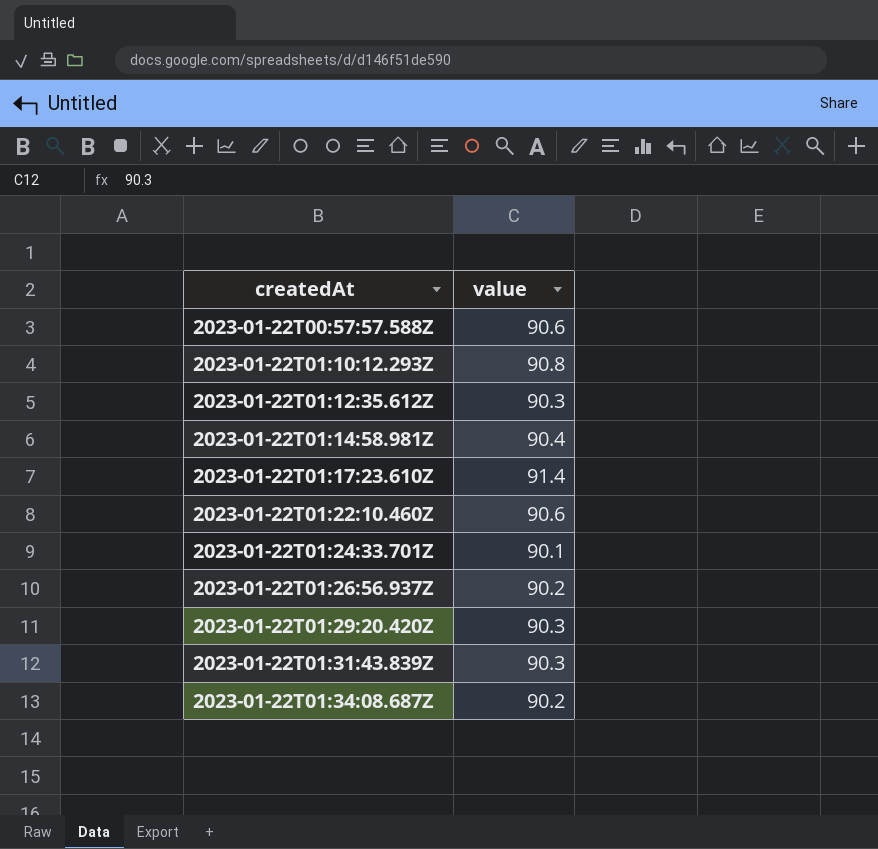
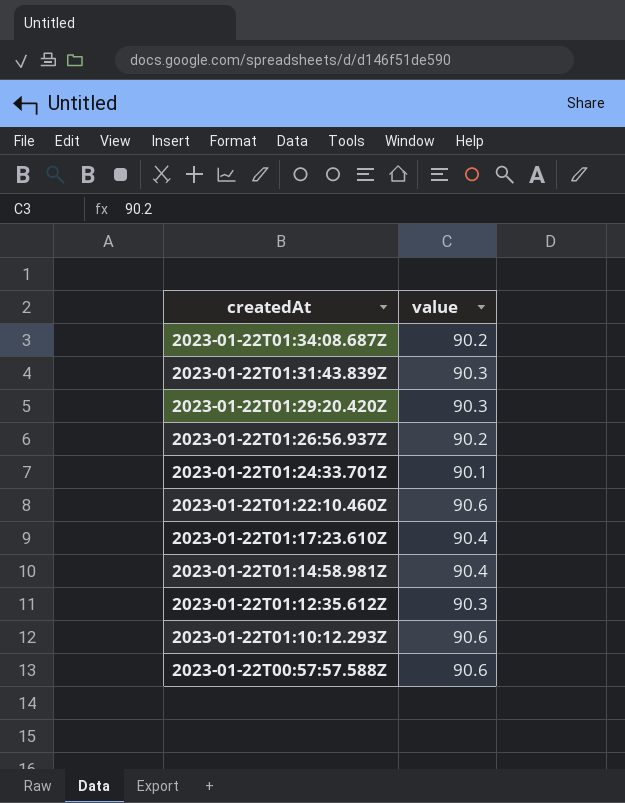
row order: createdAt ascending -> createdAt descending
2023-01-22T01:17:23.610Z | value: 91.4 -> 90.4
2023-01-22T01:10:12.293Z | value: 90.8 -> 90.6

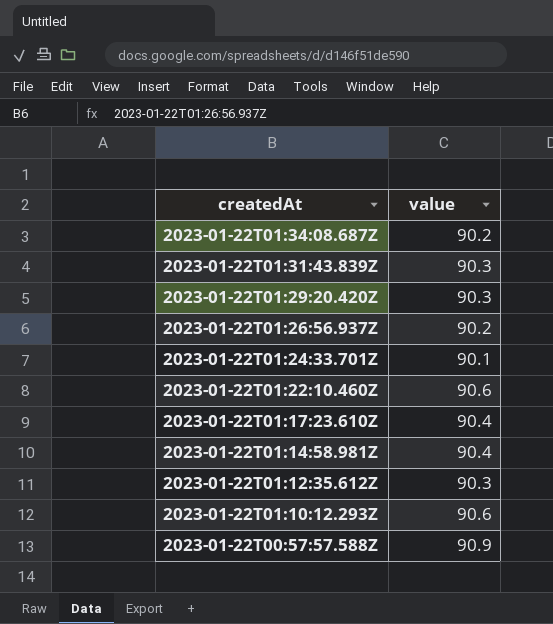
2023-01-22T00:57:57.588Z | value: 90.6 -> 90.9

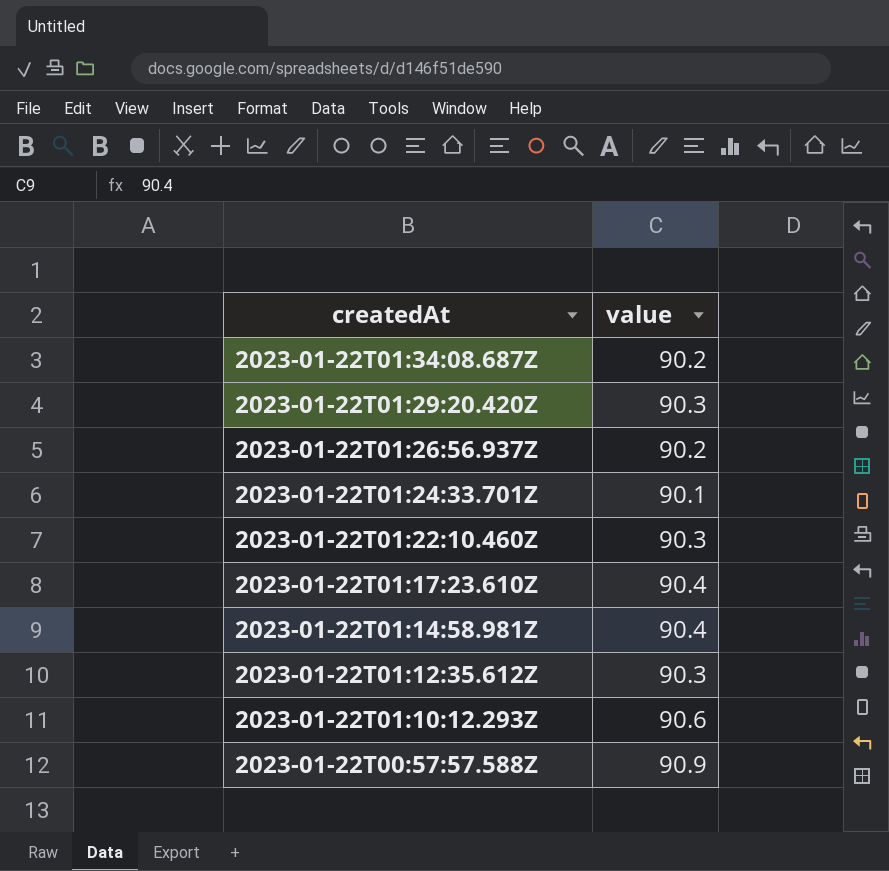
row 2023-01-22T01:31:43.839Z: 90.3 -> none
2023-01-22T01:22:10.460Z | value: 90.6 -> 90.3

